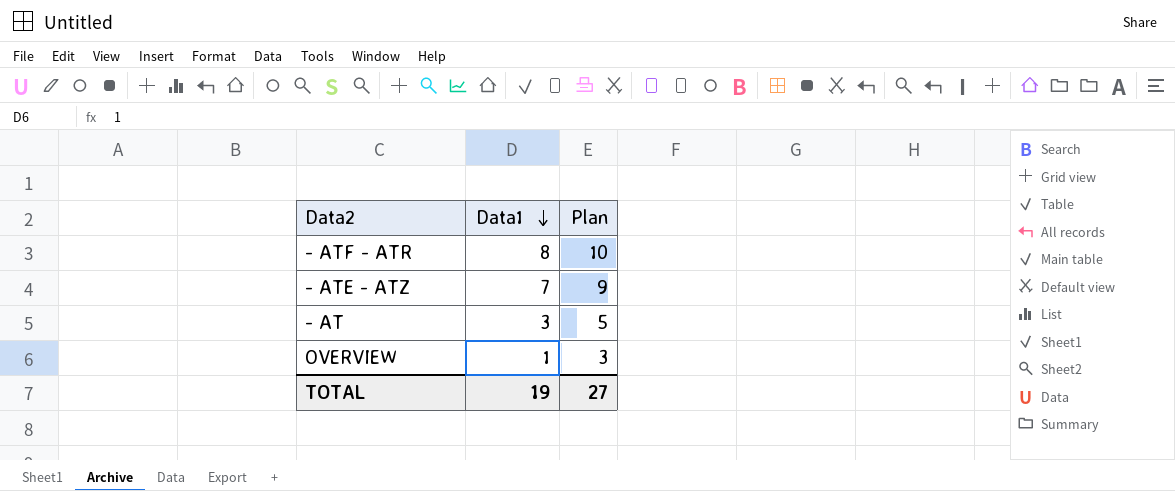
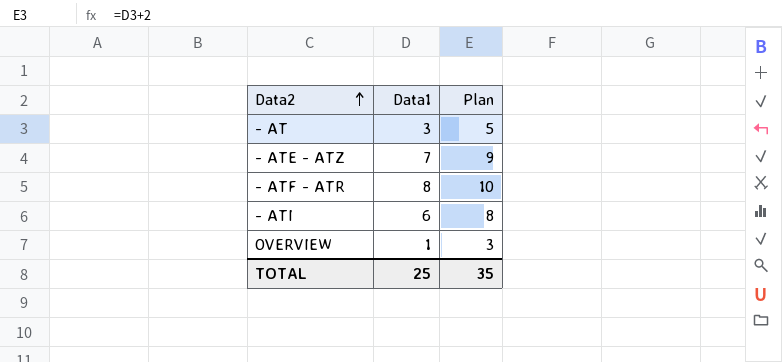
row order: Data1 descending -> Data2 ascending
row - ATI: none -> 6 | 8
TOTAL | Data1: 19 -> 25
TOTAL | Plan: 27 -> 35

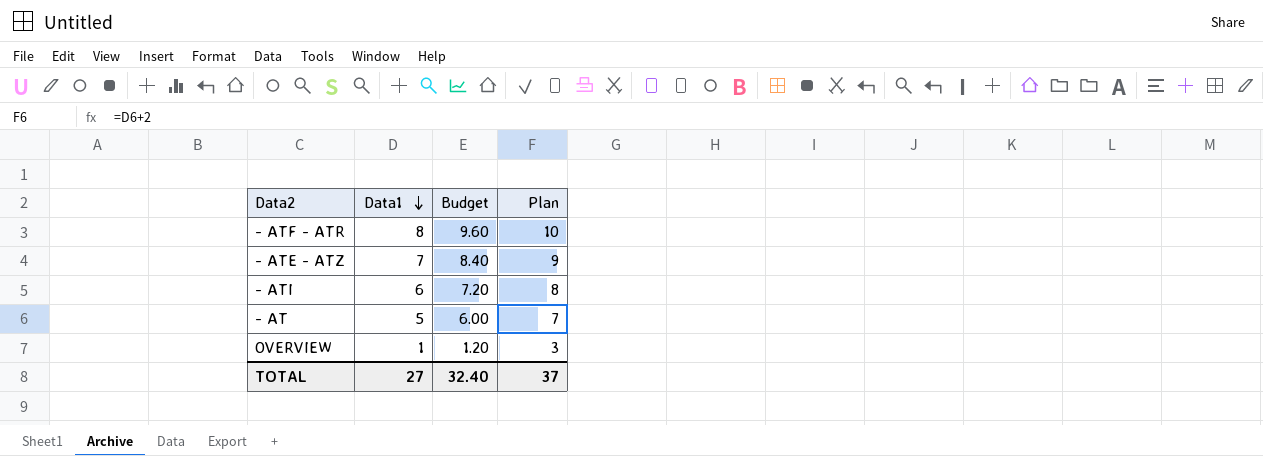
row order: Data2 ascending -> Data1 descending
column Budget | formula: none -> [Data1] * 1.2
- AT | Data1: 3 -> 5
- AT | Plan: 5 -> 7
TOTAL | Data1: 25 -> 27
TOTAL | Plan: 35 -> 37

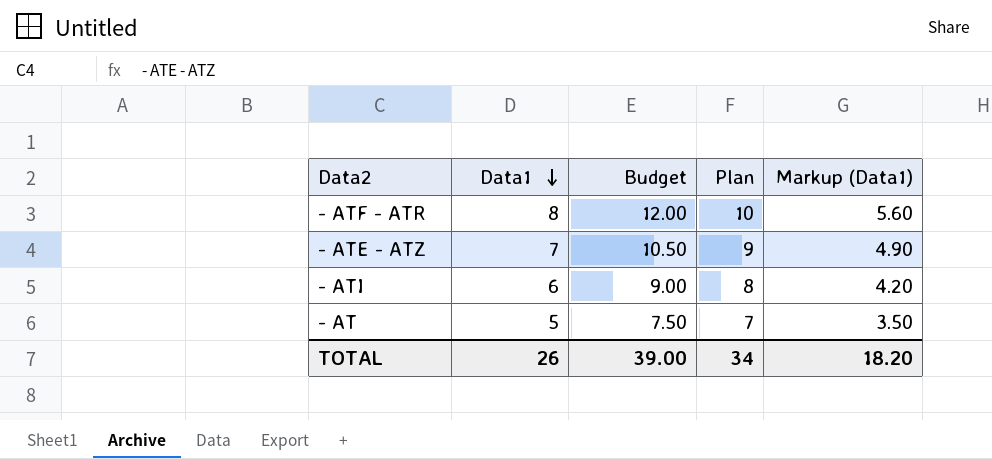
column Budget | formula: [Data1] * 1.2 -> [Data1] * 1.5
column Markup (Data1) | formula: none -> [Data1] * 0.7
row OVERVIEW: 1 | 1.20 | 3 -> none
TOTAL | Data1: 27 -> 26
TOTAL | Budget: 32.40 -> 39.00
TOTAL | Plan: 37 -> 34

